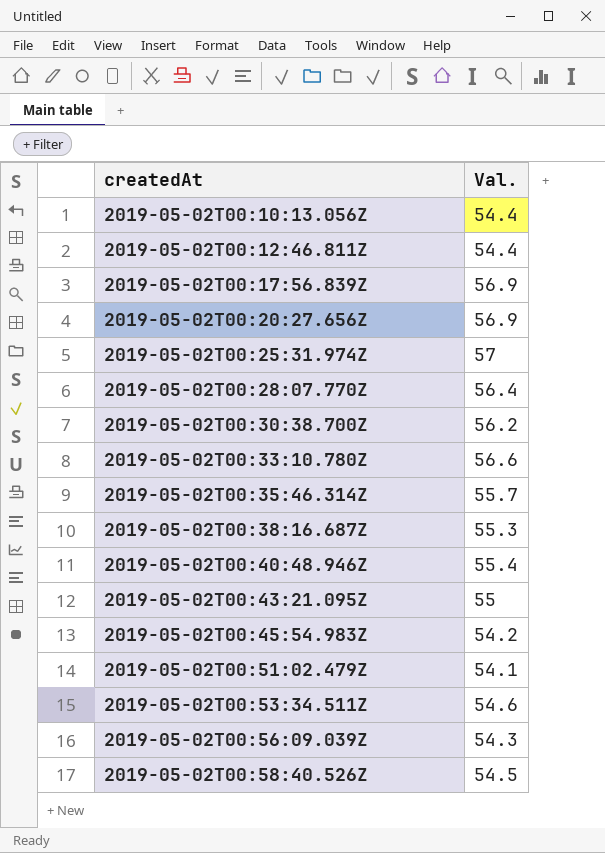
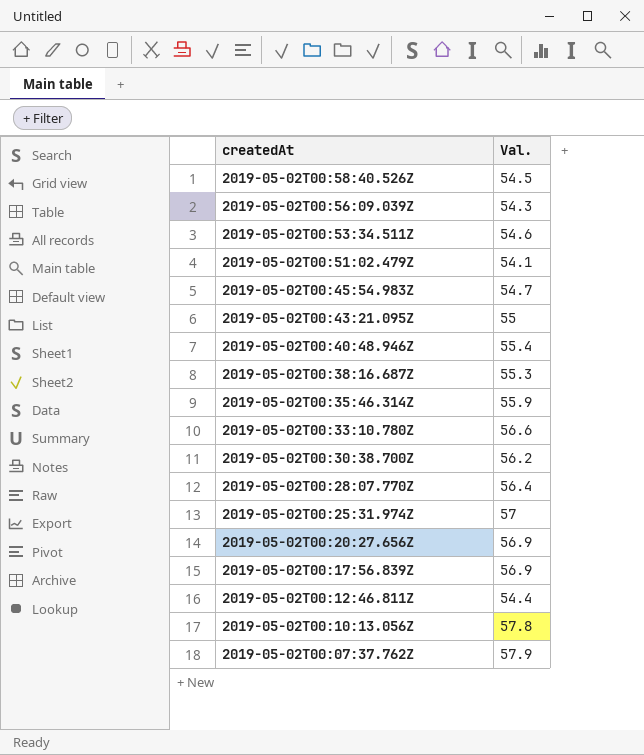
row order: createdAt ascending -> createdAt descending
2019-05-02T00:45:54.983Z | Val.: 54.2 -> 54.7
2019-05-02T00:35:46.314Z | Val.: 55.7 -> 55.9
2019-05-02T00:10:13.056Z | Val.: 54.4 -> 57.8
row 2019-05-02T00:07:37.762Z: none -> 57.9

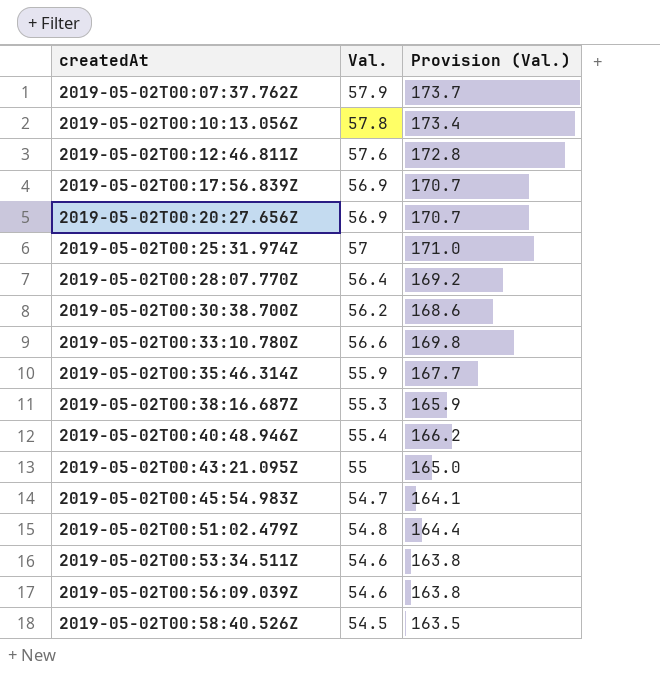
row order: createdAt descending -> createdAt ascending
column Provision (Val.) | formula: none -> [Val.] * 3
2019-05-02T00:12:46.811Z | Val.: 54.4 -> 57.6
2019-05-02T00:51:02.479Z | Val.: 54.1 -> 54.8
2019-05-02T00:56:09.039Z | Val.: 54.3 -> 54.6

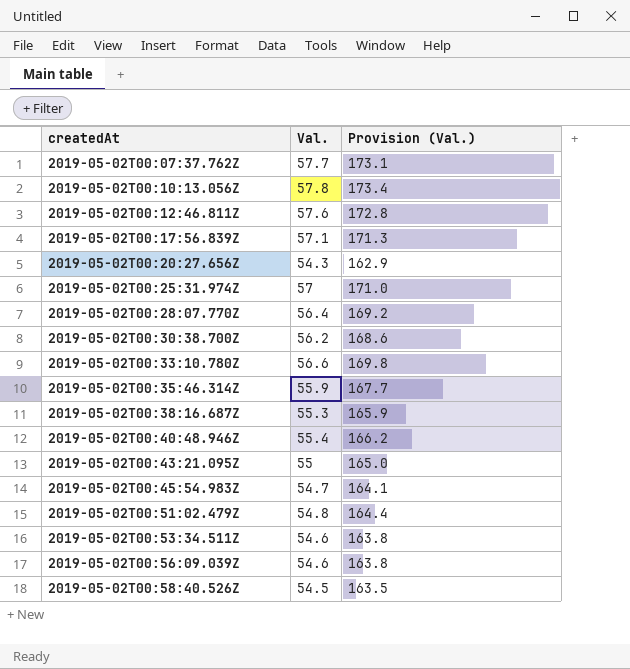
2019-05-02T00:07:37.762Z | Val.: 57.9 -> 57.7
2019-05-02T00:07:37.762Z | Provision (Val.): 173.7 -> 173.1
2019-05-02T00:17:56.839Z | Val.: 56.9 -> 57.1
2019-05-02T00:17:56.839Z | Provision (Val.): 170.7 -> 171.3
2019-05-02T00:20:27.656Z | Val.: 56.9 -> 54.3
2019-05-02T00:20:27.656Z | Provision (Val.): 170.7 -> 162.9

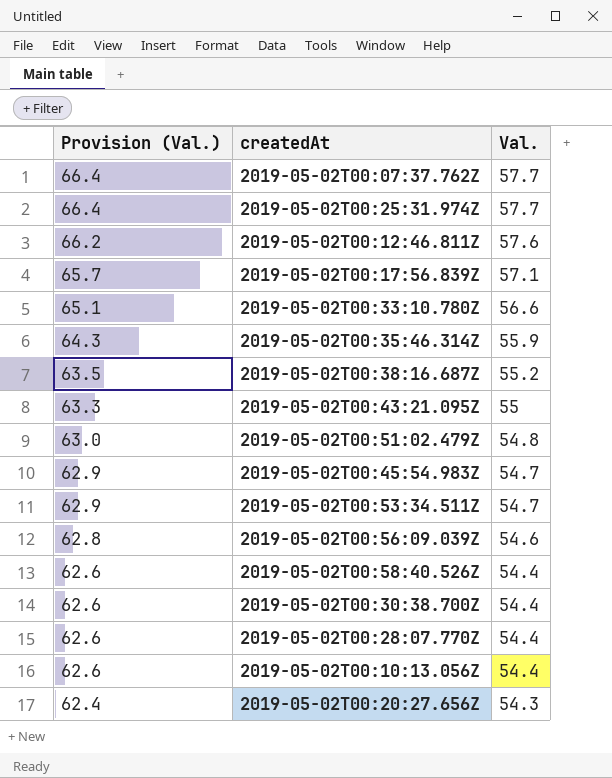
row order: createdAt ascending -> Provision (Val.) descending
column Provision (Val.) | formula: [Val.] * 3 -> [Val.] * 1.15
column Provision (Val.) | position: 3 -> 1
row 2019-05-02T00:40:48.946Z: 55.4 | 166.2 -> none
2019-05-02T00:25:31.974Z | Val.: 57 -> 57.7
2019-05-02T00:38:16.687Z | Val.: 55.3 -> 55.2
2019-05-02T00:53:34.511Z | Val.: 54.6 -> 54.7
2019-05-02T00:58:40.526Z | Val.: 54.5 -> 54.4
2019-05-02T00:30:38.700Z | Val.: 56.2 -> 54.4
2019-05-02T00:28:07.770Z | Val.: 56.4 -> 54.4
2019-05-02T00:10:13.056Z | Val.: 57.8 -> 54.4

